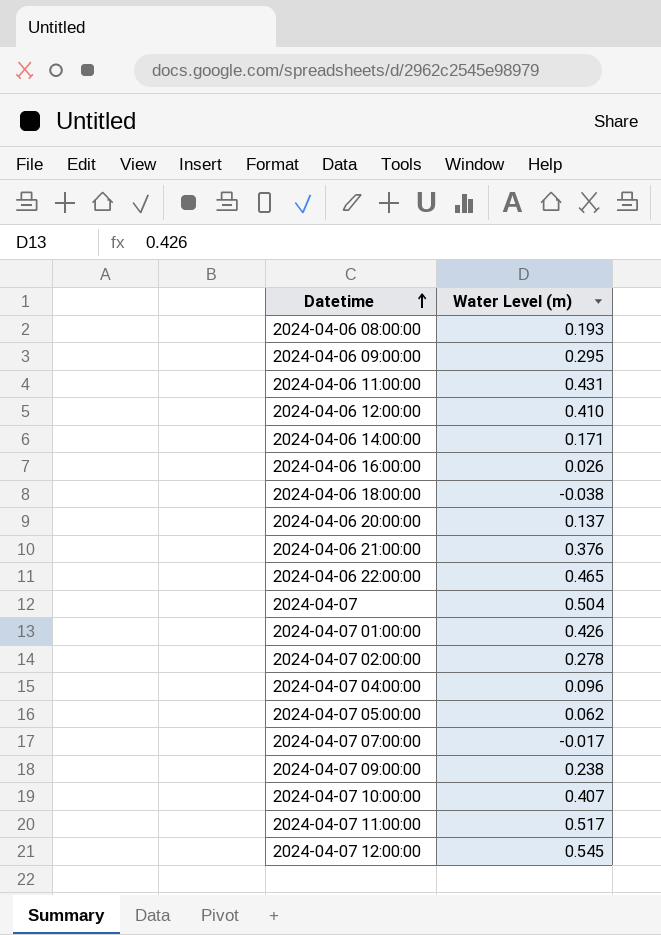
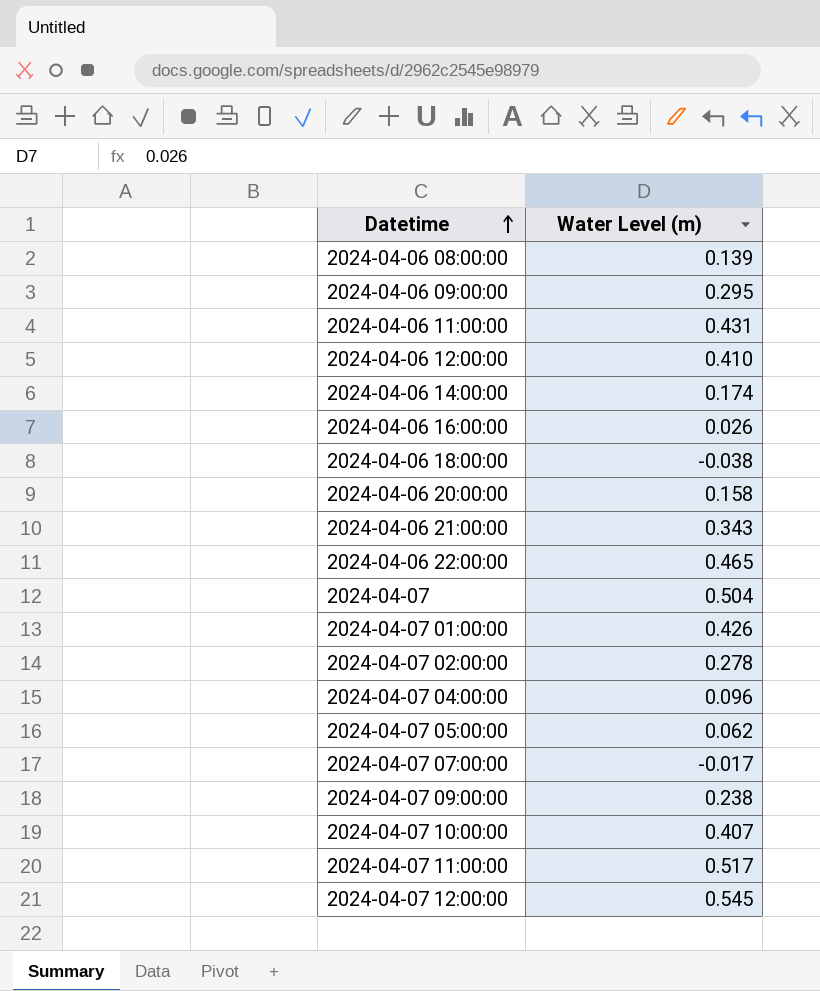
2024-04-06 08:00:00 | Water Level (m): 0.193 -> 0.139
2024-04-06 14:00:00 | Water Level (m): 0.171 -> 0.174
2024-04-06 20:00:00 | Water Level (m): 0.137 -> 0.158
2024-04-06 21:00:00 | Water Level (m): 0.376 -> 0.343

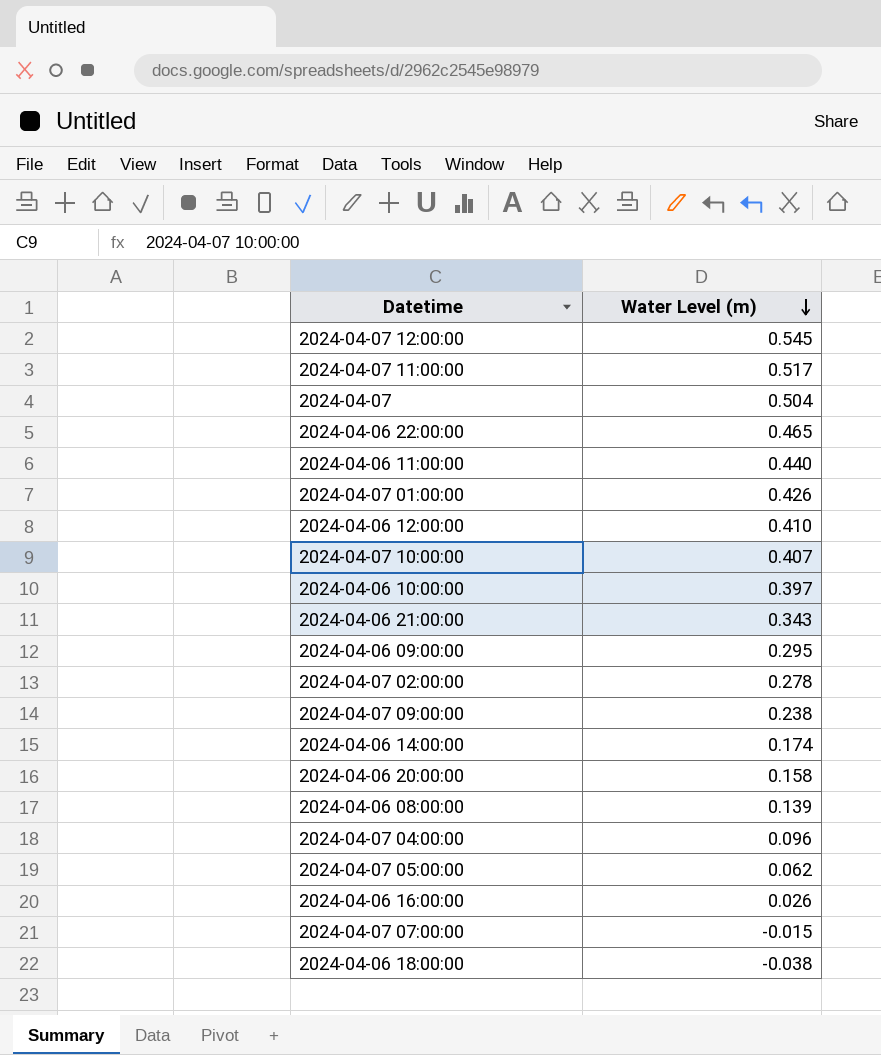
row order: Datetime ascending -> Water Level (m) descending
2024-04-06 11:00:00 | Water Level (m): 0.431 -> 0.440
row 2024-04-06 10:00:00: none -> 0.397
2024-04-07 07:00:00 | Water Level (m): -0.017 -> -0.015

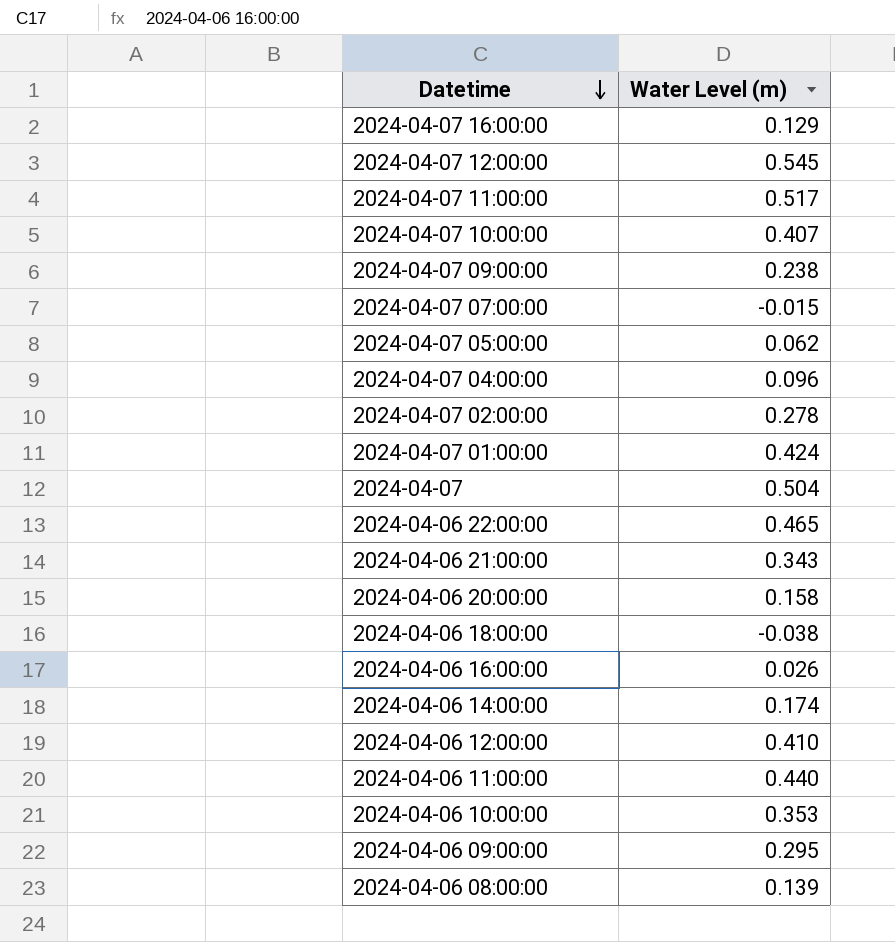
row order: Water Level (m) descending -> Datetime descending
row 2024-04-07 16:00:00: none -> 0.129
2024-04-07 01:00:00 | Water Level (m): 0.426 -> 0.424
2024-04-06 10:00:00 | Water Level (m): 0.397 -> 0.353

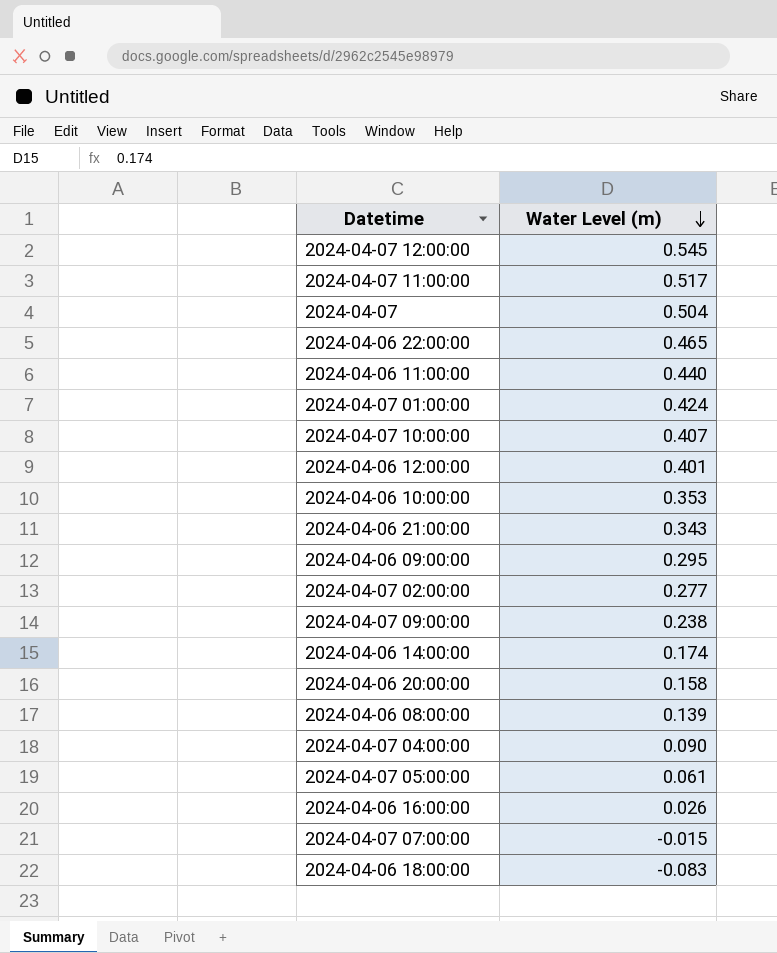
row order: Datetime descending -> Water Level (m) descending
row 2024-04-07 16:00:00: 0.129 -> none
2024-04-06 12:00:00 | Water Level (m): 0.410 -> 0.401
2024-04-07 02:00:00 | Water Level (m): 0.278 -> 0.277
2024-04-07 04:00:00 | Water Level (m): 0.096 -> 0.090
2024-04-07 05:00:00 | Water Level (m): 0.062 -> 0.061
2024-04-06 18:00:00 | Water Level (m): -0.038 -> -0.083

